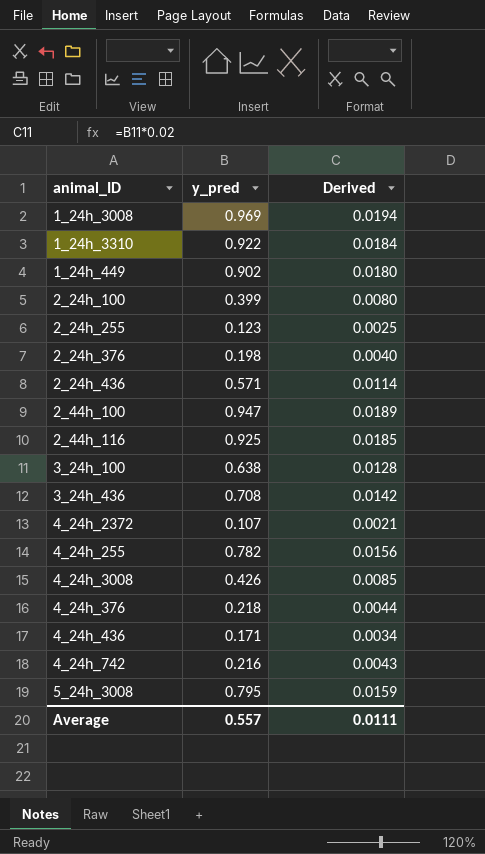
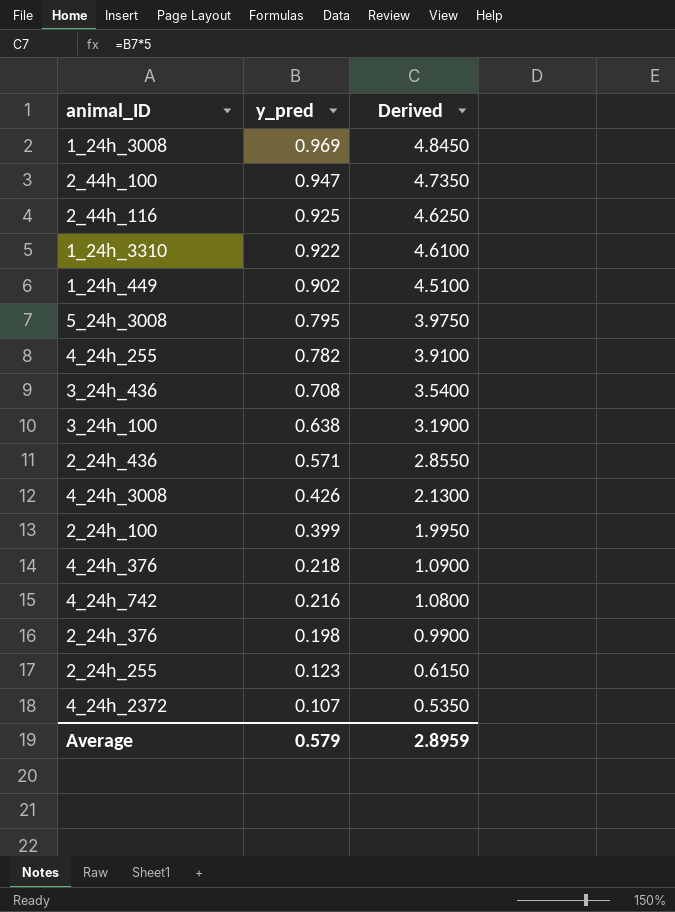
row order: none -> y_pred descending
column Derived | formula: [y_pred] * 0.02 -> [y_pred] * 5
row 4_24h_436: 0.171 | 0.0034 -> none
Average | y_pred: 0.557 -> 0.579
Average | Derived: 0.0111 -> 2.8959

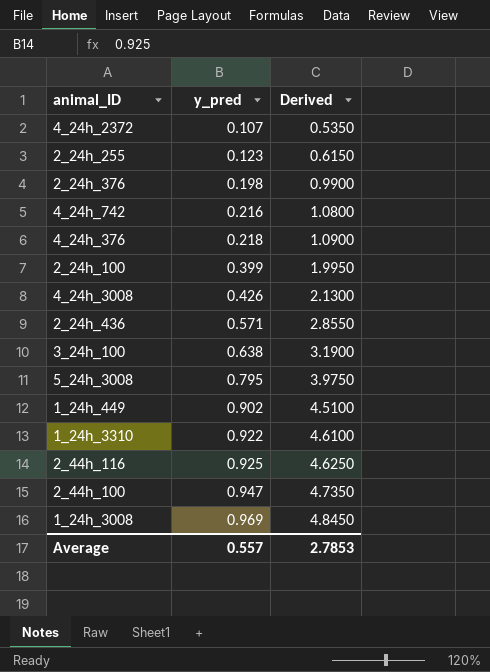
row order: y_pred descending -> y_pred ascending
row 4_24h_255: 0.782 | 3.9100 -> none
row 3_24h_436: 0.708 | 3.5400 -> none
Average | y_pred: 0.579 -> 0.557
Average | Derived: 2.8959 -> 2.7853

